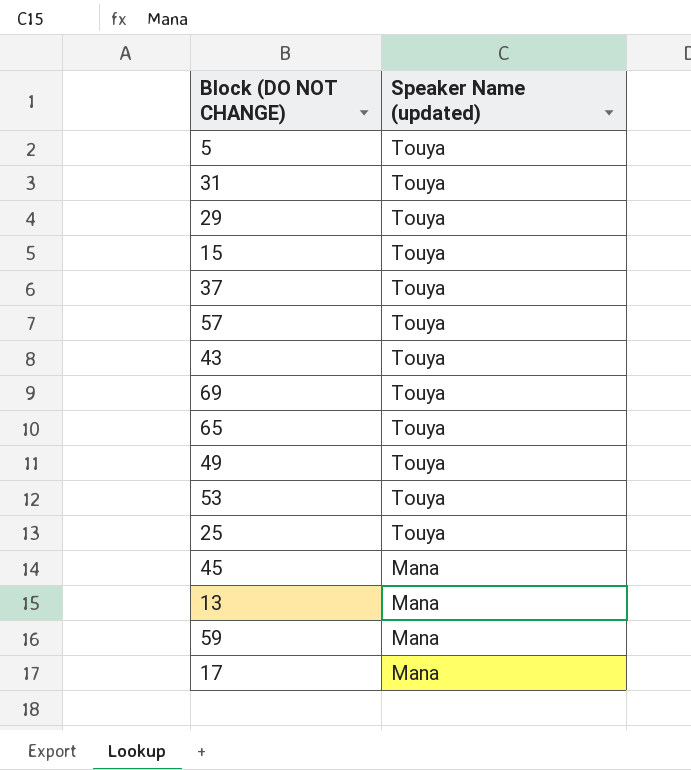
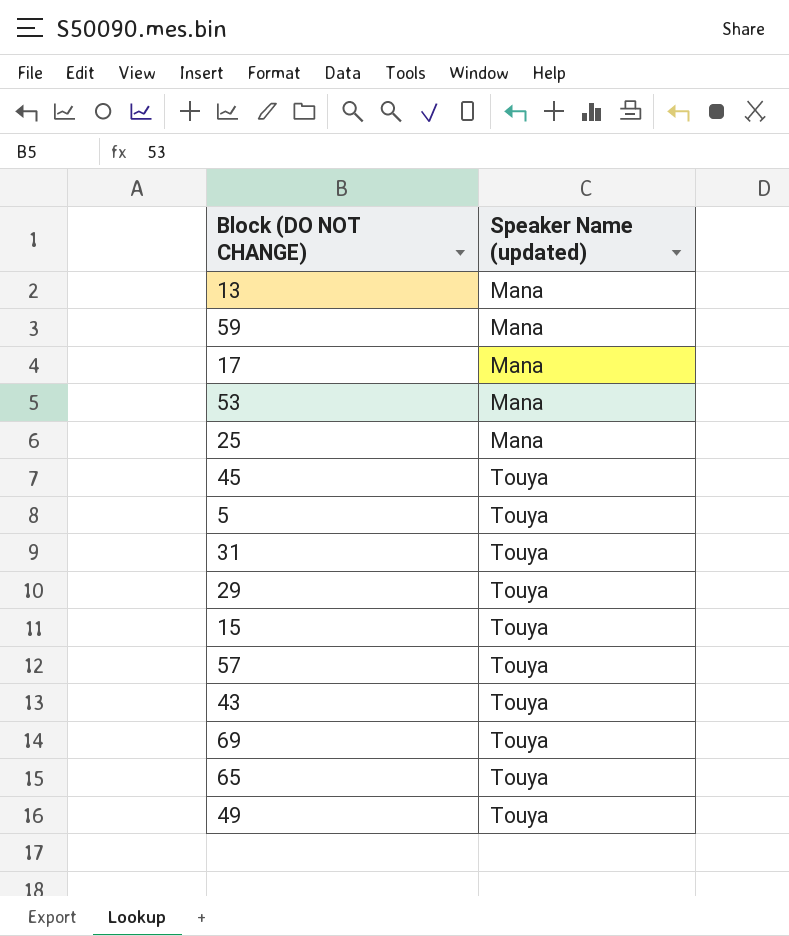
row order: Speaker Name (updated) descending -> Speaker Name (updated) ascending
row 37: Touya -> none
53 | Speaker Name (updated): Touya -> Mana
25 | Speaker Name (updated): Touya -> Mana
45 | Speaker Name (updated): Mana -> Touya

